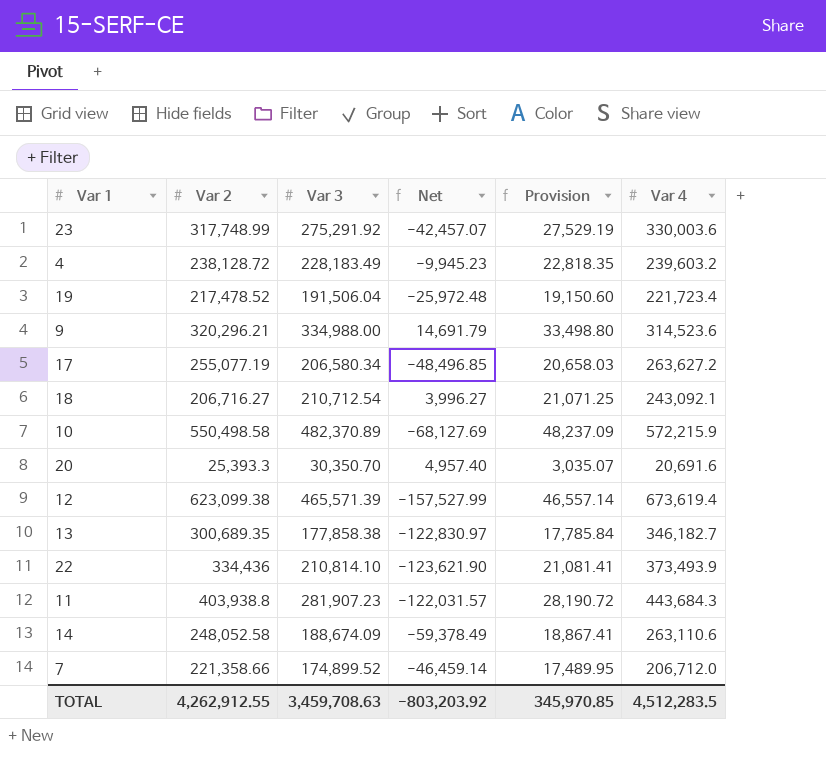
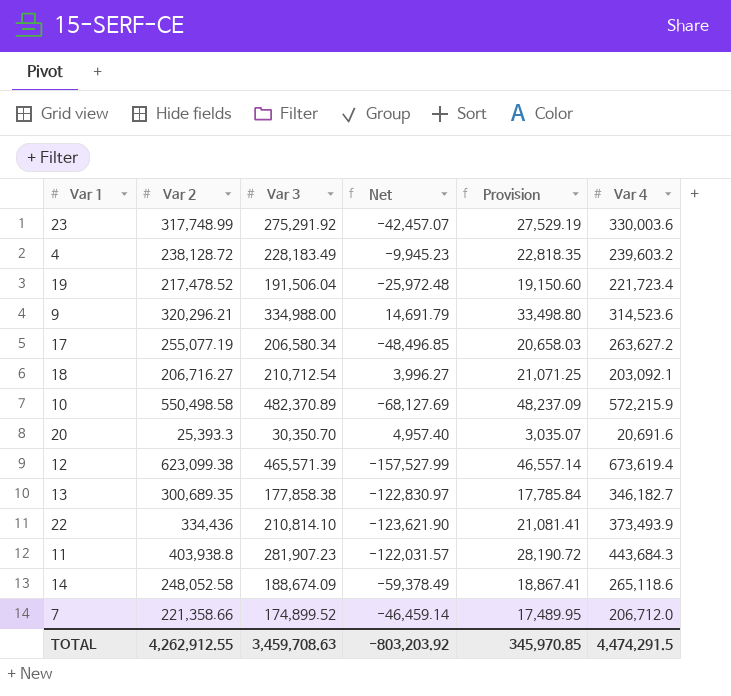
18 | Var 4: 243,092.1 -> 203,092.1
14 | Var 4: 263,110.6 -> 265,118.6
TOTAL | Var 4: 4,512,283.5 -> 4,474,291.5

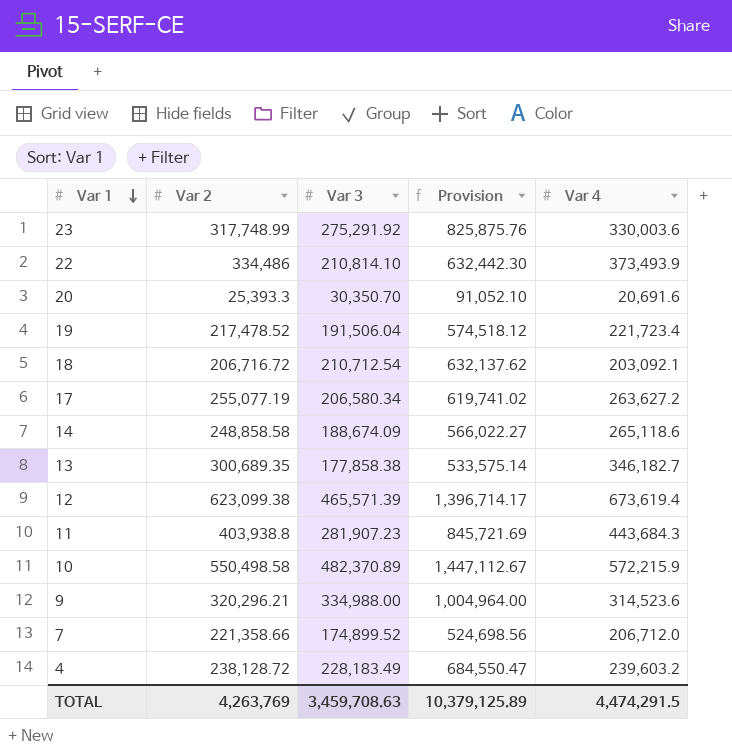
row order: none -> Var 1 descending
column Net | formula: [Var 3] - [Var 2] -> none
column Provision | formula: [Var 3] * 0.1 -> [Var 3] * 3
22 | Var 2: 334,436 -> 334,486
18 | Var 2: 206,716.27 -> 206,716.72
14 | Var 2: 248,052.58 -> 248,858.58
TOTAL | Var 2: 4,262,912.55 -> 4,263,769
TOTAL | Provision: 345,970.85 -> 10,379,125.89

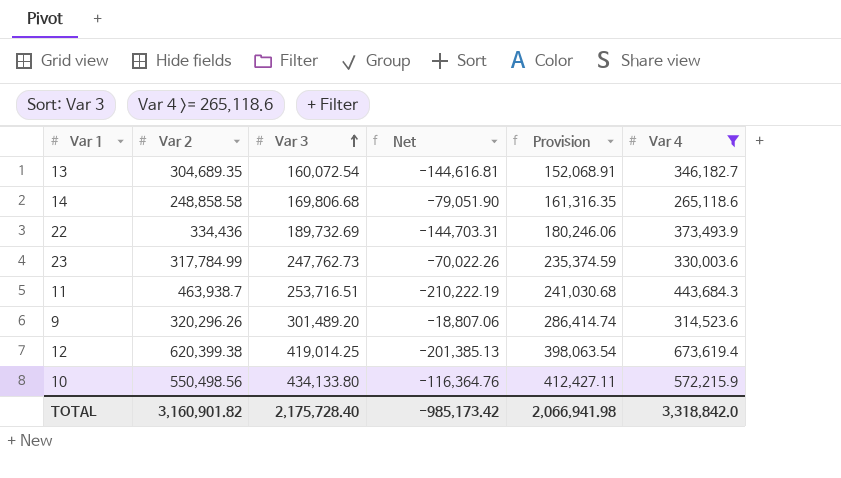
filter: none -> Var 4 >= 265,118.6
row order: Var 1 descending -> Var 3 ascending
column Net | formula: none -> [Var 3] - [Var 2]
column Provision | formula: [Var 3] * 3 -> [Var 3] * 0.95
13 | Var 2: 300,689.35 -> 304,689.35
13 | Var 3: 177,858.38 -> 160,072.54
14 | Var 3: 188,674.09 -> 169,806.68
22 | Var 2: 334,486 -> 334,436
22 | Var 3: 210,814.10 -> 189,732.69
23 | Var 2: 317,748.99 -> 317,784.99
23 | Var 3: 275,291.92 -> 247,762.73
11 | Var 2: 403,938.8 -> 463,938.7
11 | Var 3: 281,907.23 -> 253,716.51
9 | Var 2: 320,296.21 -> 320,296.26
9 | Var 3: 334,988.00 -> 301,489.20
12 | Var 2: 623,099.38 -> 620,399.38
12 | Var 3: 465,571.39 -> 419,014.25
10 | Var 2: 550,498.58 -> 550,498.56
10 | Var 3: 482,370.89 -> 434,133.80
TOTAL | Var 2: 4,263,769 -> 3,160,901.82
TOTAL | Var 3: 3,459,708.63 -> 2,175,728.40
TOTAL | Provision: 10,379,125.89 -> 2,066,941.98
TOTAL | Var 4: 4,474,291.5 -> 3,318,842.0

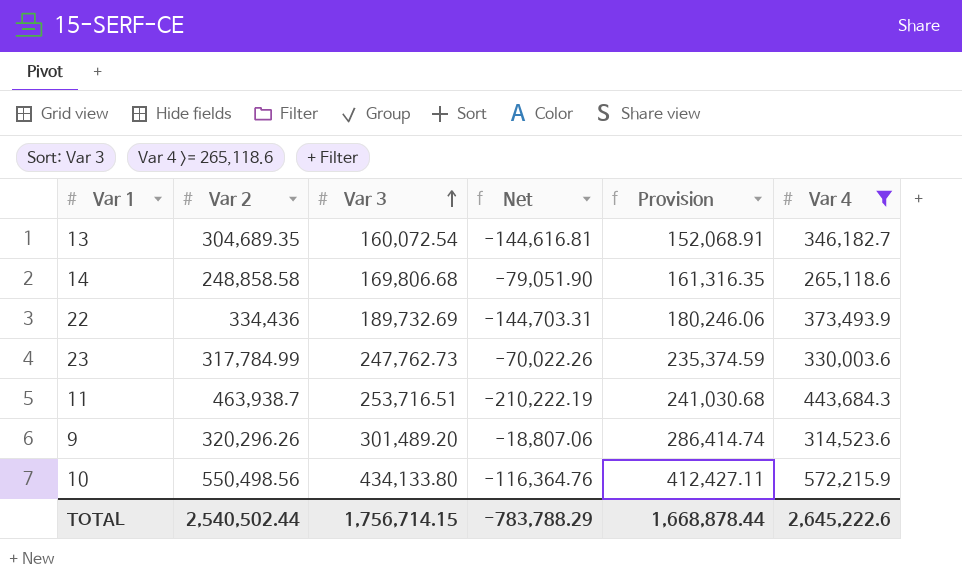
row 12: 620,399.38 | 419,014.25 | -201,385.13 | 398,063.54 | 673,619.4 -> none
TOTAL | Var 2: 3,160,901.82 -> 2,540,502.44
TOTAL | Var 3: 2,175,728.40 -> 1,756,714.15
TOTAL | Net: -985,173.42 -> -783,788.29
TOTAL | Provision: 2,066,941.98 -> 1,668,878.44
TOTAL | Var 4: 3,318,842.0 -> 2,645,222.6

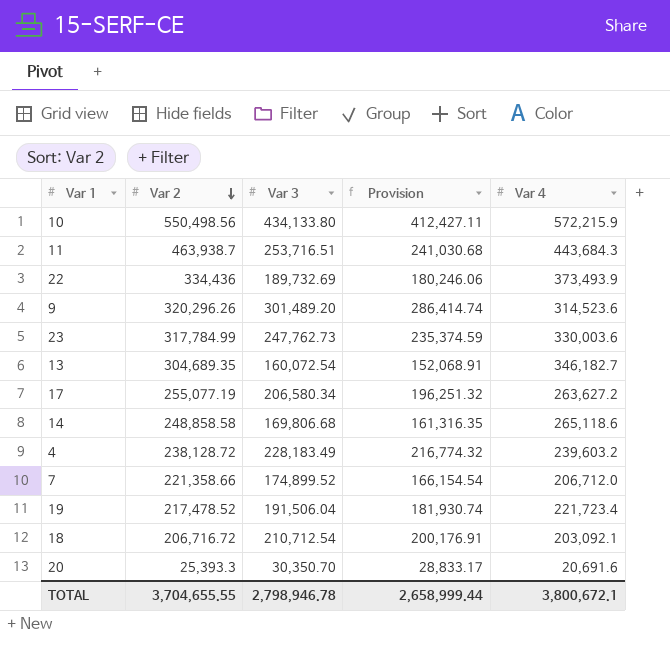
filter: Var 4 >= 265,118.6 -> none
row order: Var 3 ascending -> Var 2 descending
column Net | formula: [Var 3] - [Var 2] -> none
TOTAL | Var 2: 2,540,502.44 -> 3,704,655.55
TOTAL | Var 3: 1,756,714.15 -> 2,798,946.78
TOTAL | Provision: 1,668,878.44 -> 2,658,999.44
TOTAL | Var 4: 2,645,222.6 -> 3,800,672.1

